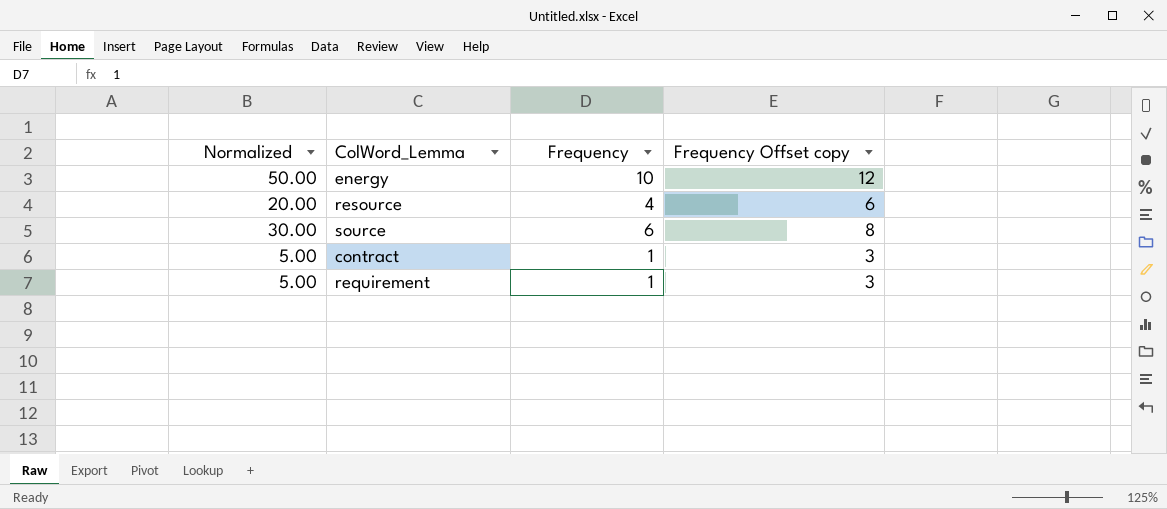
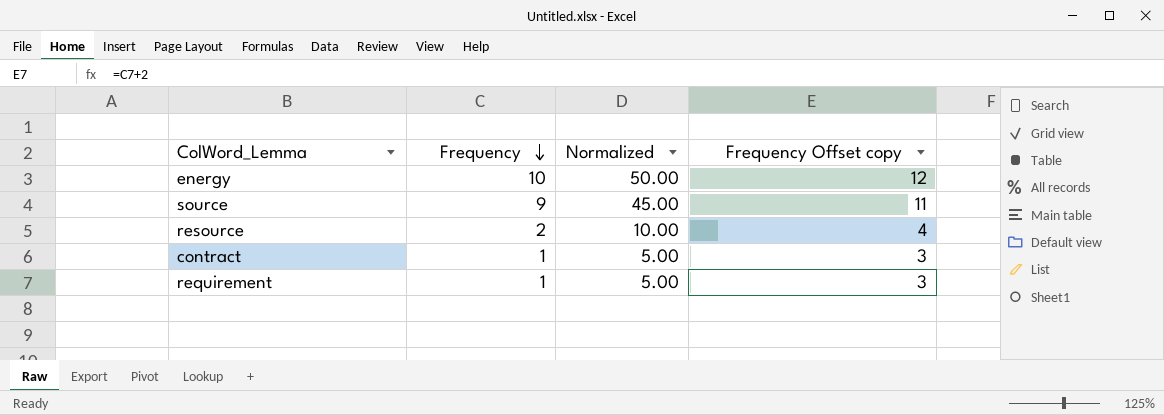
row order: none -> Frequency descending
column Normalized | position: 1 -> 3
source | Frequency: 6 -> 9
source | Normalized: 30.00 -> 45.00
source | Frequency Offset copy: 8 -> 11
resource | Frequency: 4 -> 2
resource | Normalized: 20.00 -> 10.00
resource | Frequency Offset copy: 6 -> 4

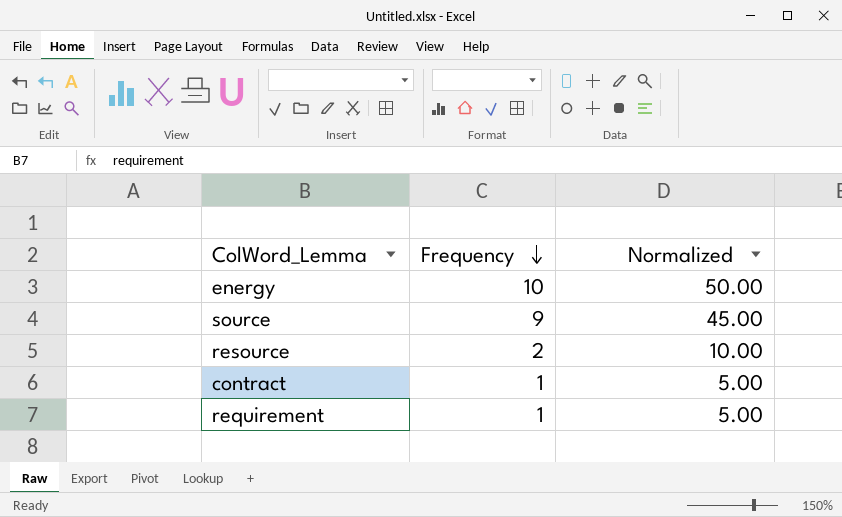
column Frequency Offset copy | formula: [Frequency] + 2 -> none

